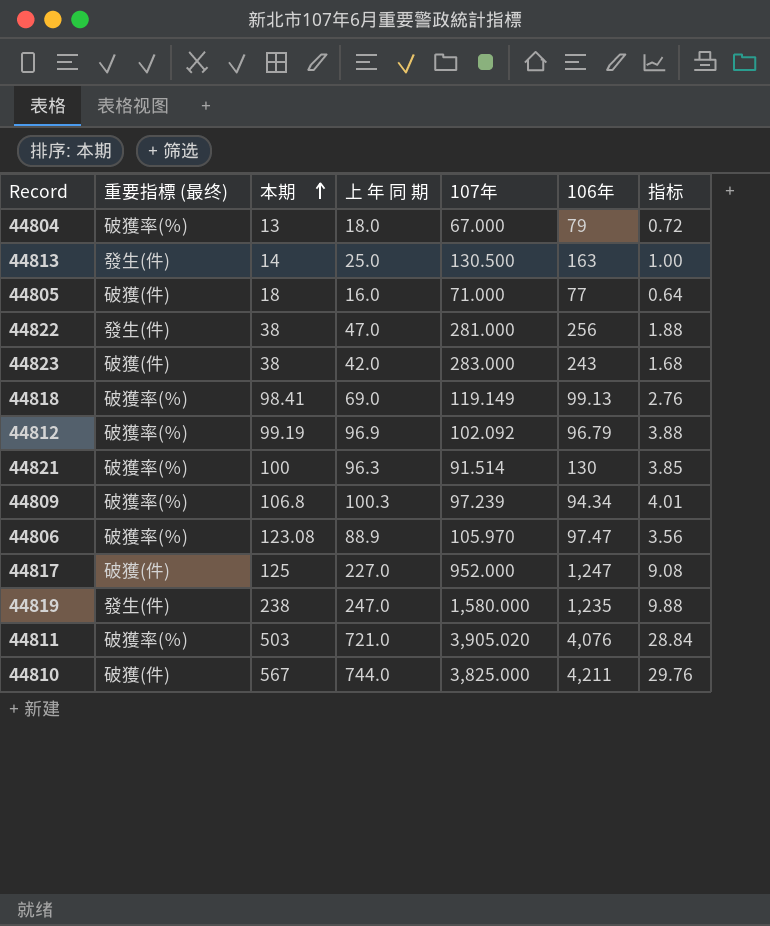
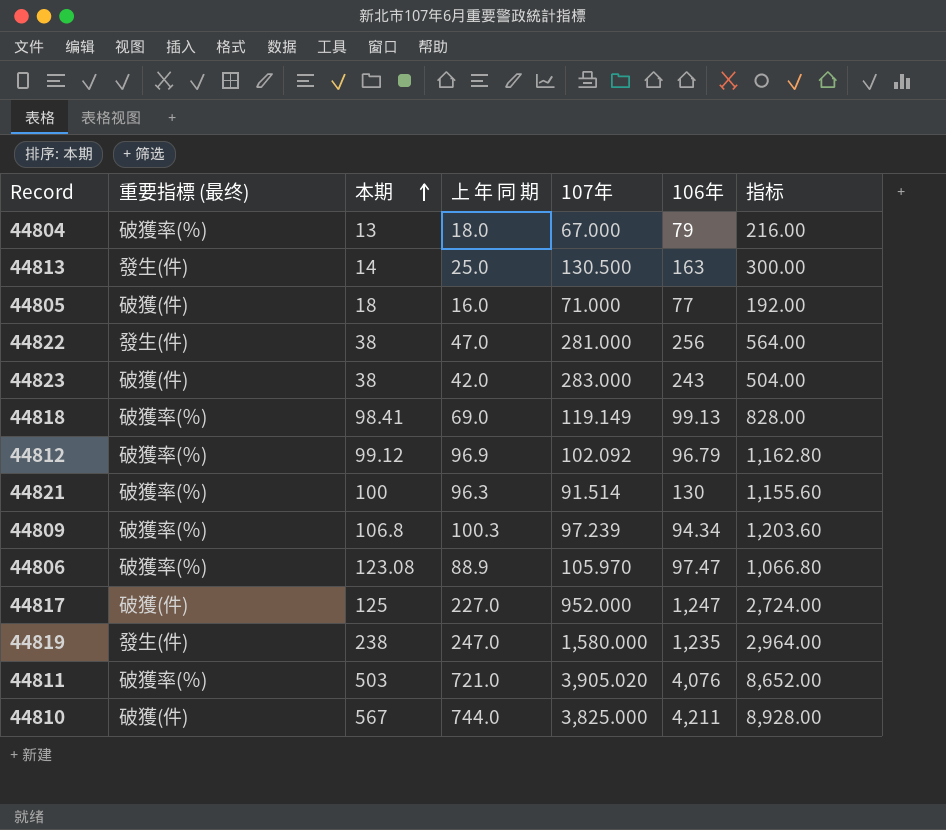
column 指标 | formula: [上 年 同 期] * 0.04 -> [上 年 同 期] * 12
44812 | 本期: 99.19 -> 99.12

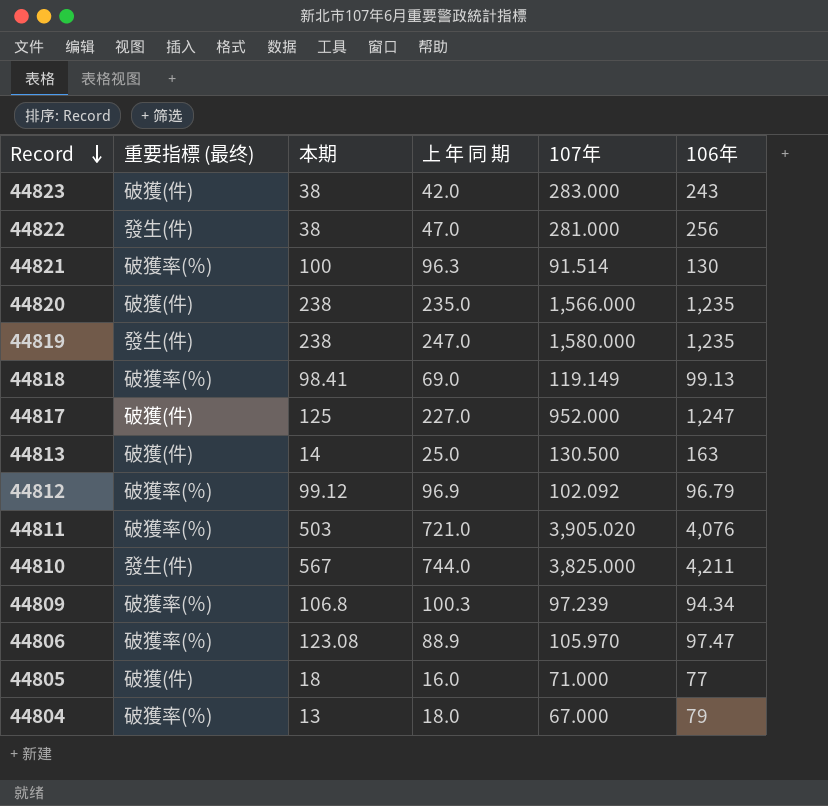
row order: 本期 ascending -> Record descending
column 指标 | formula: [上 年 同 期] * 12 -> none
row 44820: none -> 破獲(件) | 238 | 235.0 | 1,566.000 | 1,235
44813 | 重要指標 (最终): 發生(件) -> 破獲(件)
44810 | 重要指標 (最终): 破獲(件) -> 發生(件)

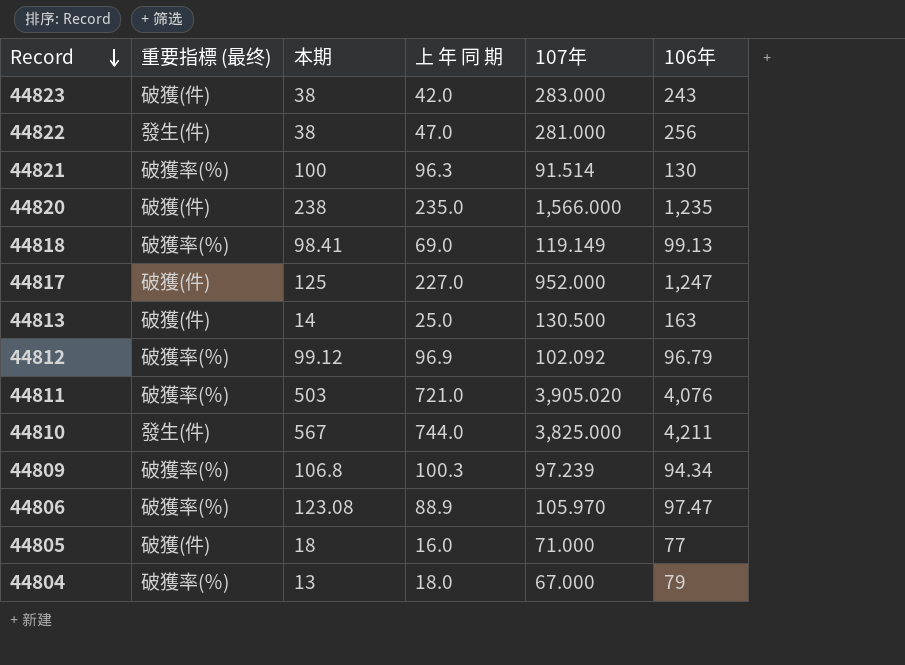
row 44819: 發生(件) | 238 | 247.0 | 1,580.000 | 1,235 -> none

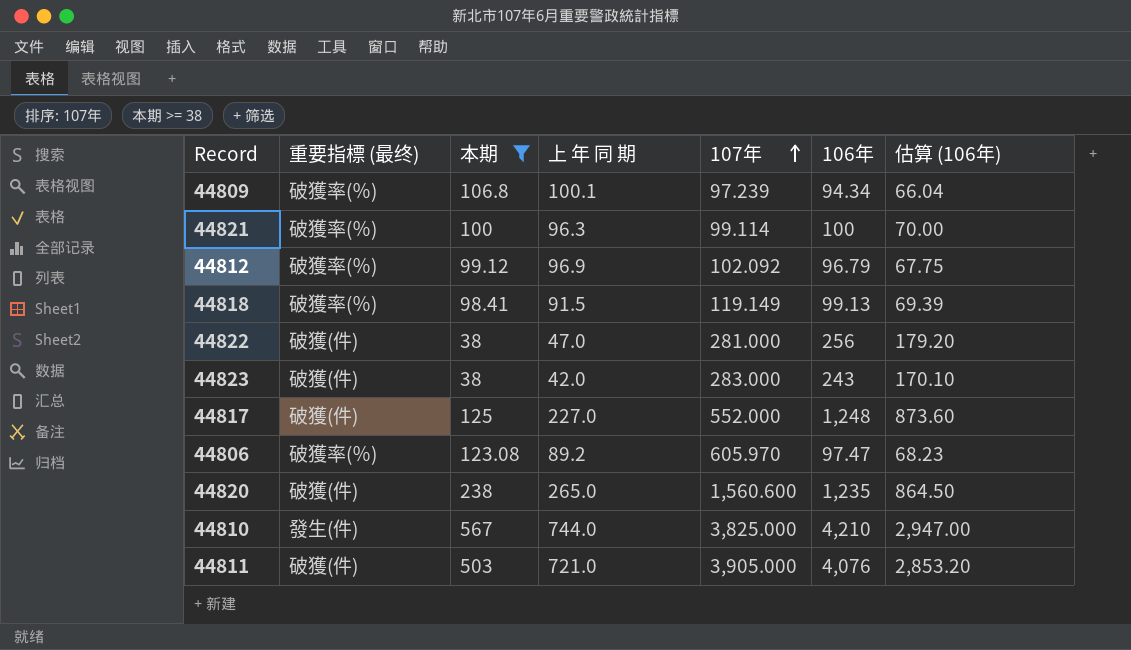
filter: none -> 本期 >= 38
row order: Record descending -> 107年 ascending
column 估算 (106年) | formula: none -> [106年] * 0.7
44809 | 上 年 同 期: 100.3 -> 100.1
44821 | 107年: 91.514 -> 99.114
44821 | 106年: 130 -> 100
44818 | 上 年 同 期: 69.0 -> 91.5
44822 | 重要指標 (最终): 發生(件) -> 破獲(件)
44817 | 107年: 952.000 -> 552.000
44817 | 106年: 1,247 -> 1,248
44806 | 上 年 同 期: 88.9 -> 89.2
44806 | 107年: 105.970 -> 605.970
44820 | 上 年 同 期: 235.0 -> 265.0
44820 | 107年: 1,566.000 -> 1,560.600
44810 | 106年: 4,211 -> 4,210
44811 | 重要指標 (最终): 破獲率(％) -> 破獲(件)
44811 | 107年: 3,905.020 -> 3,905.000

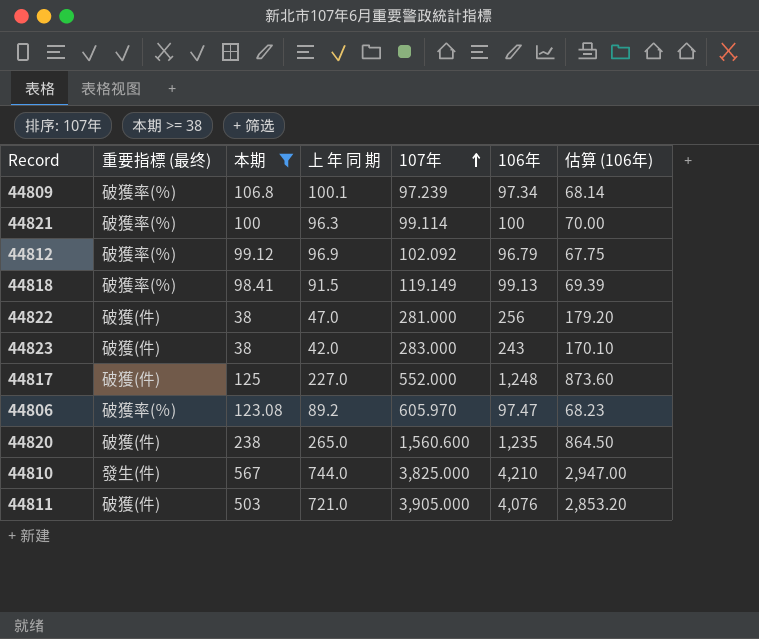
44809 | 106年: 94.34 -> 97.34
44809 | 估算 (106年): 66.04 -> 68.14

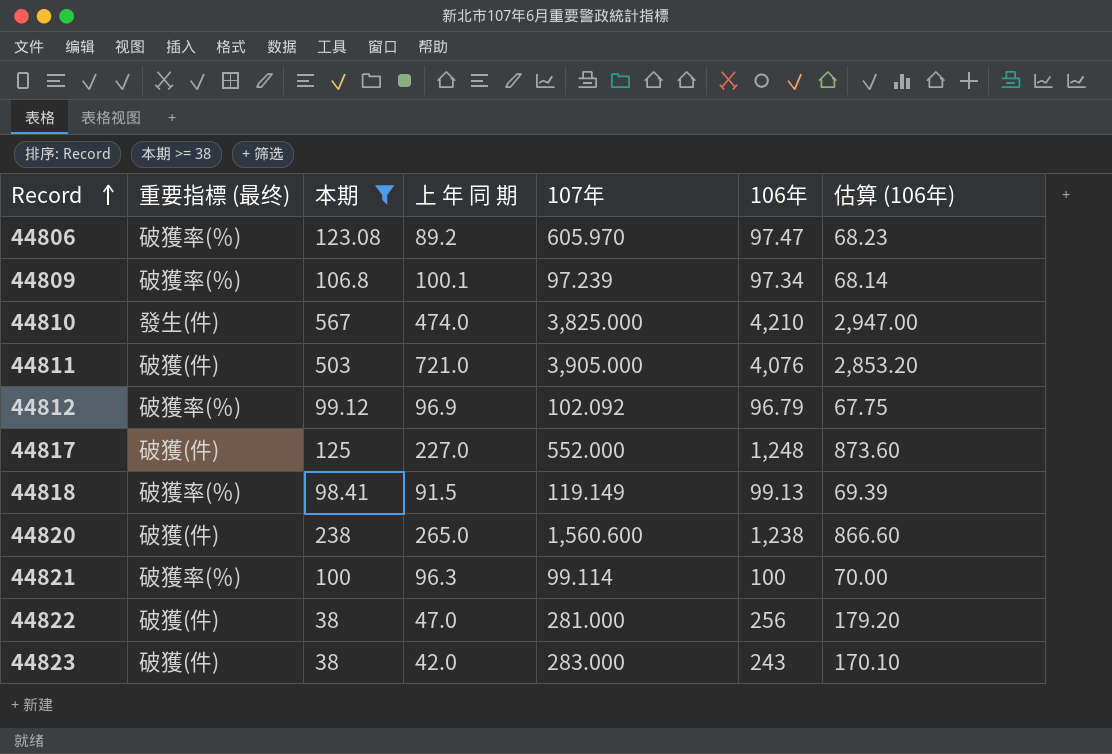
row order: 107年 ascending -> Record ascending
44810 | 上 年 同 期: 744.0 -> 474.0
44820 | 106年: 1,235 -> 1,238
44820 | 估算 (106年): 864.50 -> 866.60

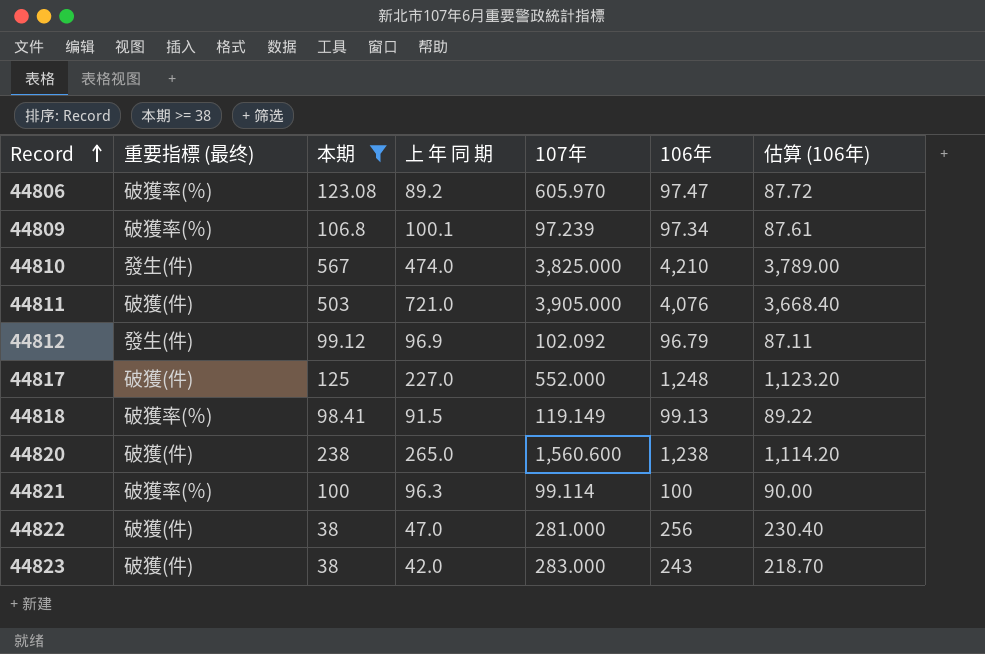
column 估算 (106年) | formula: [106年] * 0.7 -> [106年] * 0.9
44812 | 重要指標 (最终): 破獲率(％) -> 發生(件)

